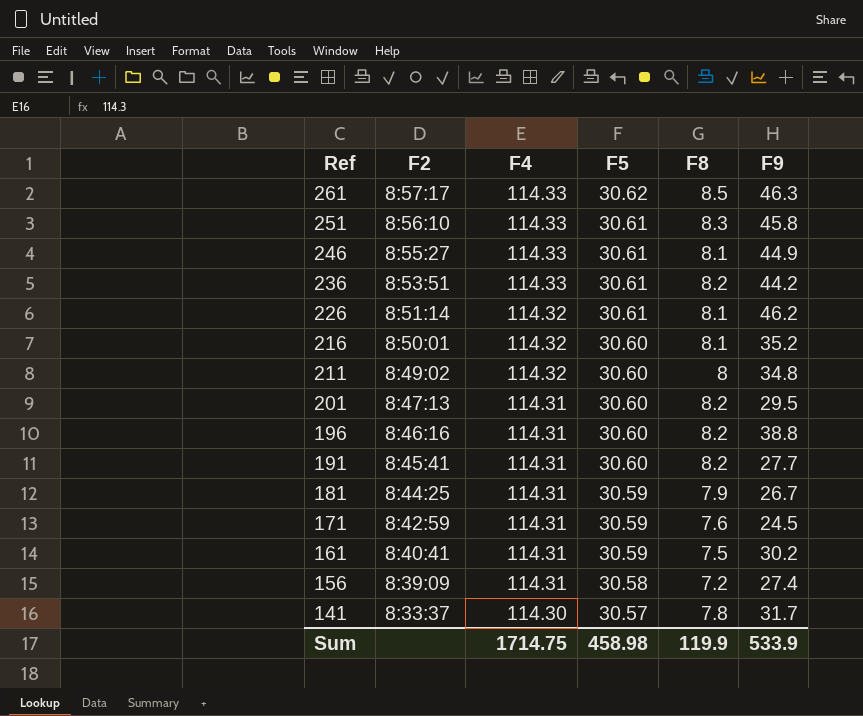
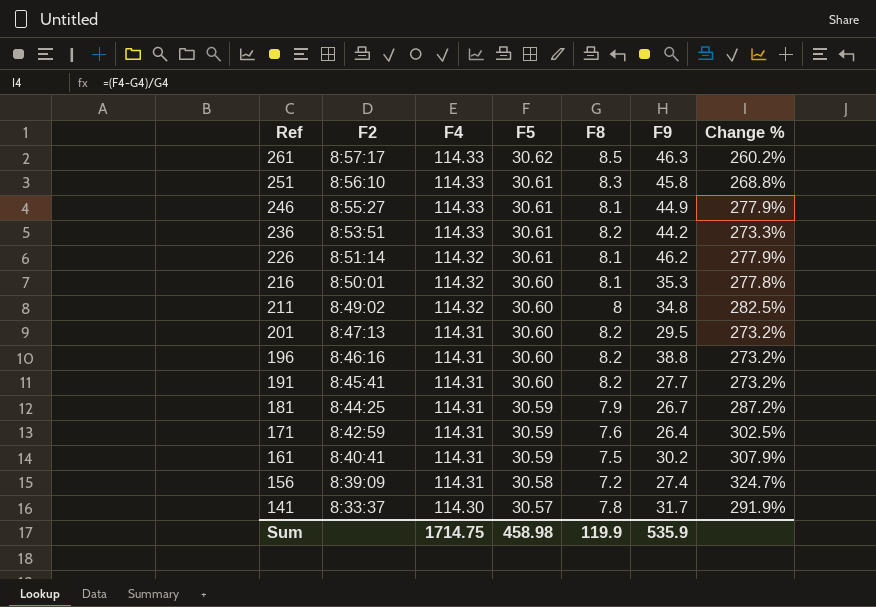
column Change % | formula: none -> ([F5] - [F8]) / [F8]
216 | F9: 35.2 -> 35.3
171 | F9: 24.5 -> 26.4
Sum | F9: 533.9 -> 535.9

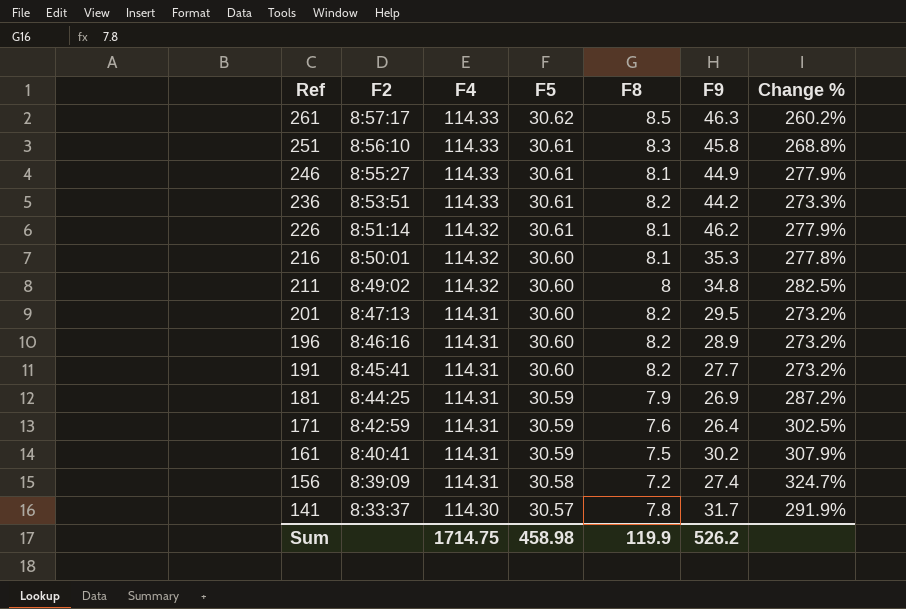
196 | F9: 38.8 -> 28.9
181 | F9: 26.7 -> 26.9
Sum | F9: 535.9 -> 526.2

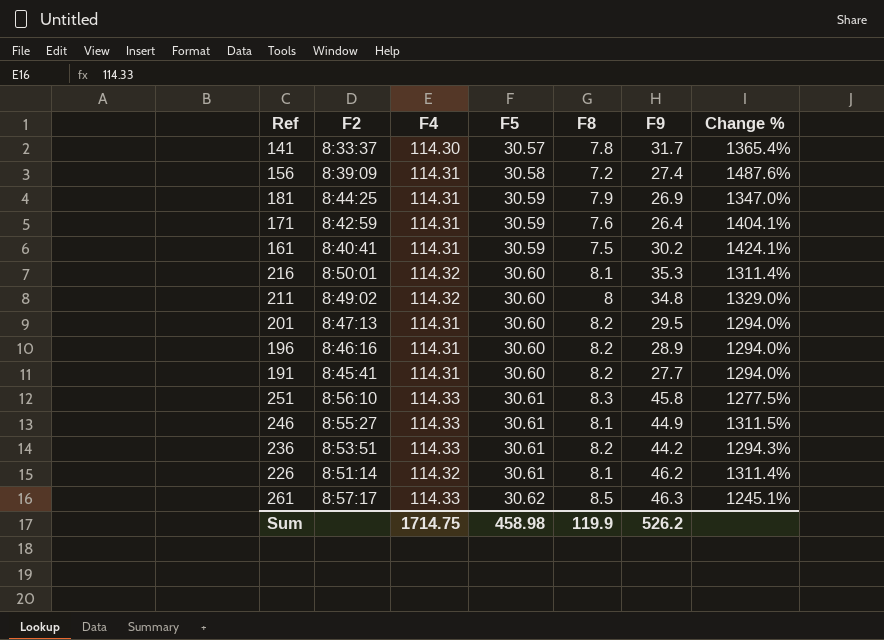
row order: Ref descending -> F5 ascending
column Change % | formula: ([F5] - [F8]) / [F8] -> ([F4] - [F8]) / [F8]

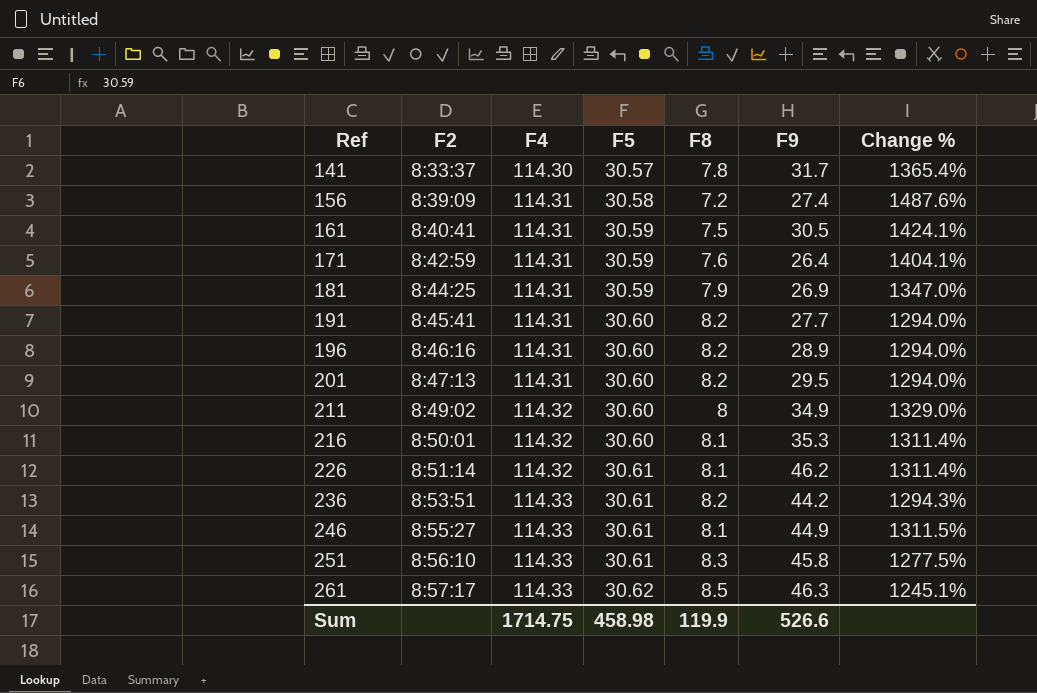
row order: F5 ascending -> Ref ascending
161 | F9: 30.2 -> 30.5
211 | F9: 34.8 -> 34.9
Sum | F9: 526.2 -> 526.6

